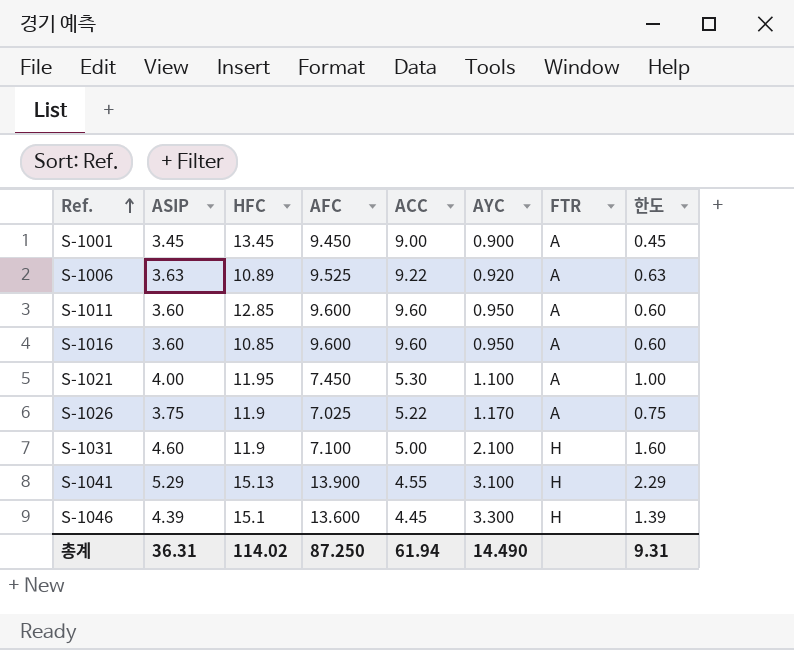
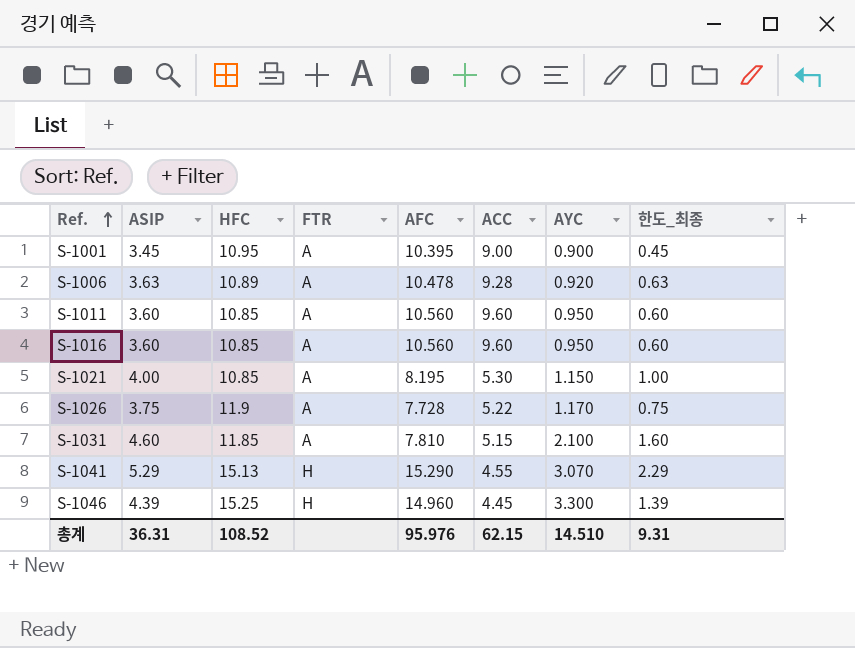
column FTR | position: 7 -> 4
column name: 한도 -> 한도_최종
S-1001 | HFC: 13.45 -> 10.95
S-1001 | AFC: 9.450 -> 10.395
S-1006 | AFC: 9.525 -> 10.478
S-1006 | ACC: 9.22 -> 9.28
S-1011 | HFC: 12.85 -> 10.85
S-1011 | AFC: 9.600 -> 10.560
S-1016 | AFC: 9.600 -> 10.560
S-1021 | HFC: 11.95 -> 10.85
S-1021 | AFC: 7.450 -> 8.195
S-1021 | AYC: 1.100 -> 1.150
S-1026 | AFC: 7.025 -> 7.728
S-1031 | HFC: 11.9 -> 11.85
S-1031 | FTR: H -> A
S-1031 | AFC: 7.100 -> 7.810
S-1031 | ACC: 5.00 -> 5.15
S-1041 | AFC: 13.900 -> 15.290
S-1041 | AYC: 3.100 -> 3.070
S-1046 | HFC: 15.1 -> 15.25
S-1046 | AFC: 13.600 -> 14.960
총계 | HFC: 114.02 -> 108.52
총계 | AFC: 87.250 -> 95.976
총계 | ACC: 61.94 -> 62.15
총계 | AYC: 14.490 -> 14.510

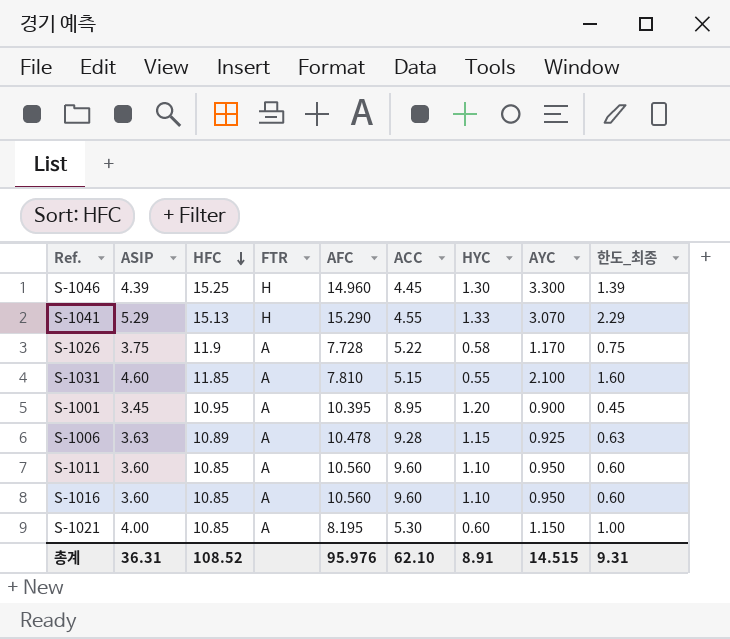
row order: Ref. ascending -> HFC descending
column HYC | position: none -> 7
S-1001 | ACC: 9.00 -> 8.95
S-1006 | AYC: 0.920 -> 0.925
총계 | ACC: 62.15 -> 62.10
총계 | AYC: 14.510 -> 14.515

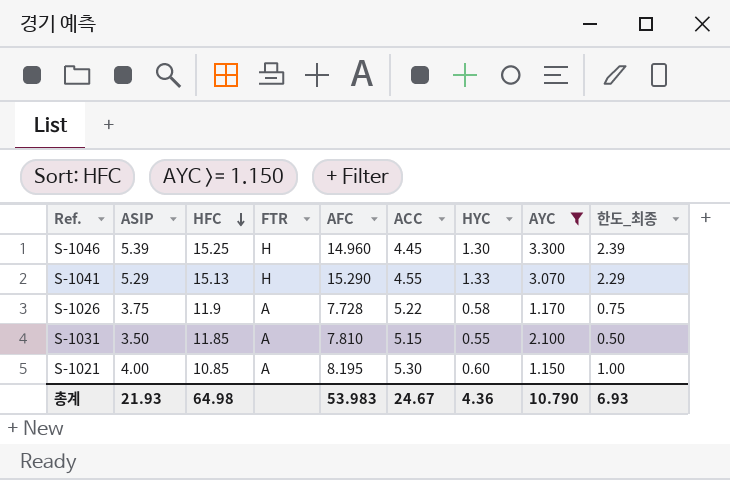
filter: none -> AYC >= 1.150
S-1046 | ASIP: 4.39 -> 5.39
S-1046 | 한도_최종: 1.39 -> 2.39
S-1031 | ASIP: 4.60 -> 3.50
S-1031 | 한도_최종: 1.60 -> 0.50
총계 | ASIP: 36.31 -> 21.93
총계 | HFC: 108.52 -> 64.98
총계 | AFC: 95.976 -> 53.983
총계 | ACC: 62.10 -> 24.67
총계 | HYC: 8.91 -> 4.36
총계 | AYC: 14.515 -> 10.790
총계 | 한도_최종: 9.31 -> 6.93

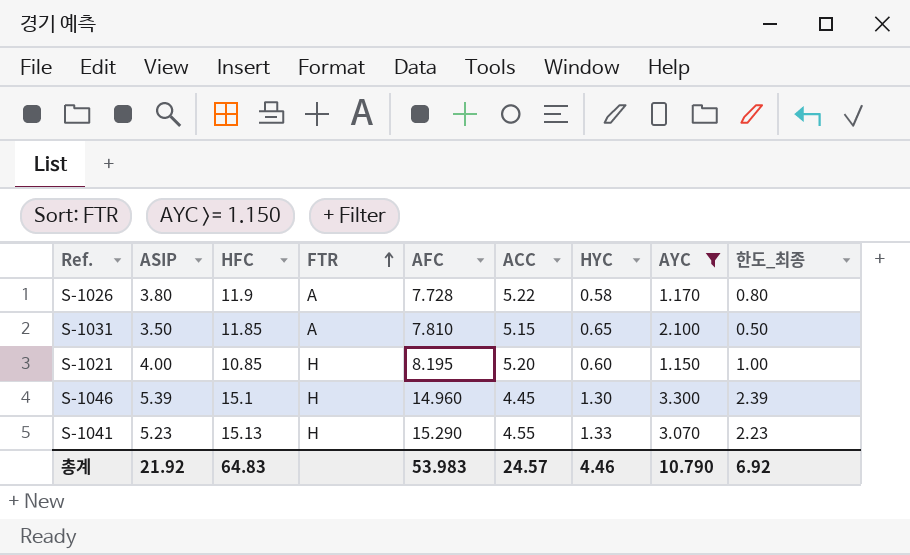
row order: HFC descending -> FTR ascending
S-1026 | ASIP: 3.75 -> 3.80
S-1026 | 한도_최종: 0.75 -> 0.80
S-1031 | HYC: 0.55 -> 0.65
S-1021 | FTR: A -> H
S-1021 | ACC: 5.30 -> 5.20
S-1046 | HFC: 15.25 -> 15.1
S-1041 | ASIP: 5.29 -> 5.23
S-1041 | 한도_최종: 2.29 -> 2.23
총계 | ASIP: 21.93 -> 21.92
총계 | HFC: 64.98 -> 64.83
총계 | ACC: 24.67 -> 24.57
총계 | HYC: 4.36 -> 4.46
총계 | 한도_최종: 6.93 -> 6.92

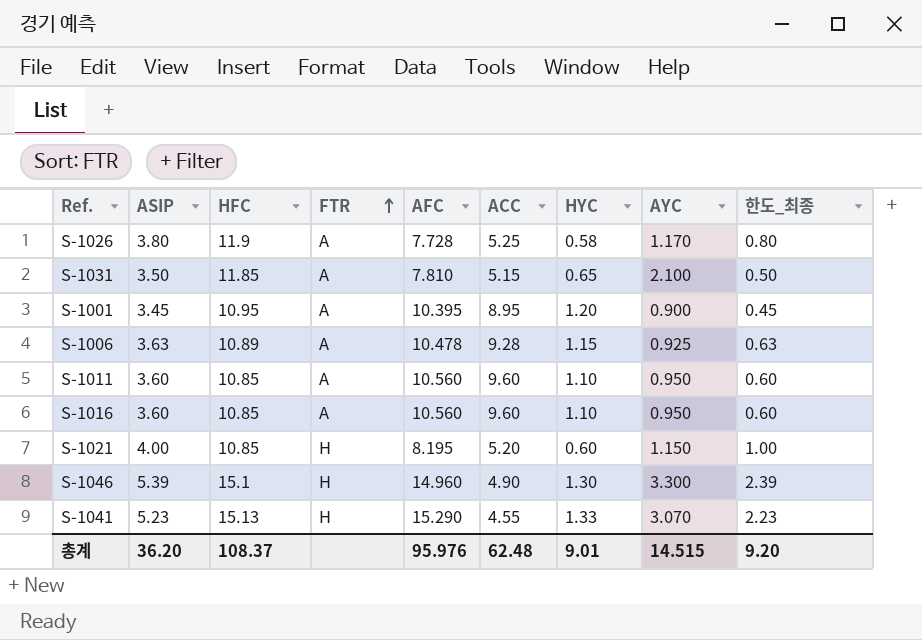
filter: AYC >= 1.150 -> none
S-1026 | ACC: 5.22 -> 5.25
S-1046 | ACC: 4.45 -> 4.90
총계 | ASIP: 21.92 -> 36.20
총계 | HFC: 64.83 -> 108.37
총계 | AFC: 53.983 -> 95.976
총계 | ACC: 24.57 -> 62.48
총계 | HYC: 4.46 -> 9.01
총계 | AYC: 10.790 -> 14.515
총계 | 한도_최종: 6.92 -> 9.20

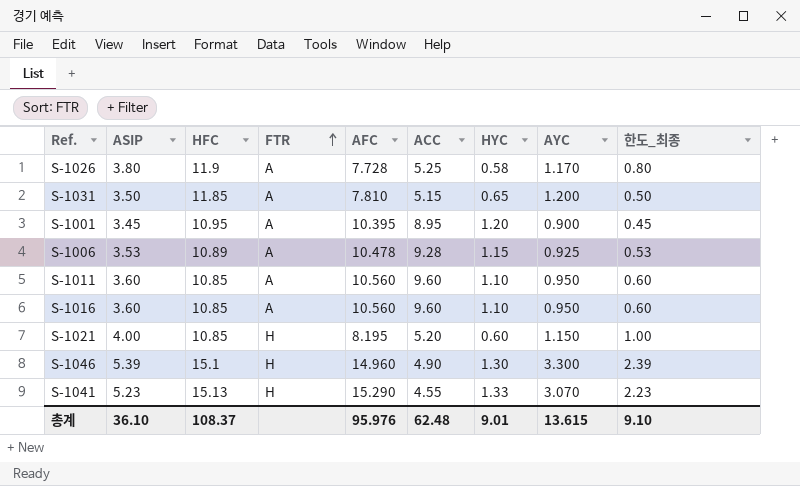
S-1031 | AYC: 2.100 -> 1.200
S-1006 | ASIP: 3.63 -> 3.53
S-1006 | 한도_최종: 0.63 -> 0.53
총계 | ASIP: 36.20 -> 36.10
총계 | AYC: 14.515 -> 13.615
총계 | 한도_최종: 9.20 -> 9.10

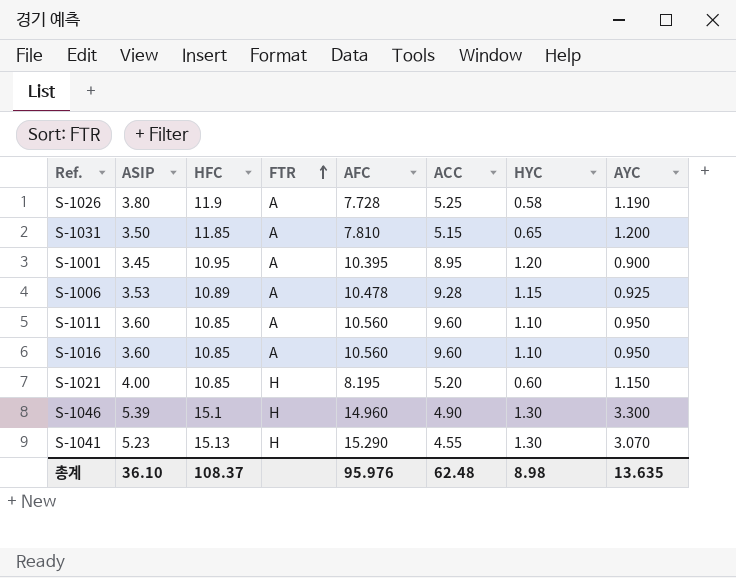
column 한도_최종 | formula: [ASIP] - 3 -> none
S-1026 | AYC: 1.170 -> 1.190
S-1041 | HYC: 1.33 -> 1.30
총계 | HYC: 9.01 -> 8.98
총계 | AYC: 13.615 -> 13.635

